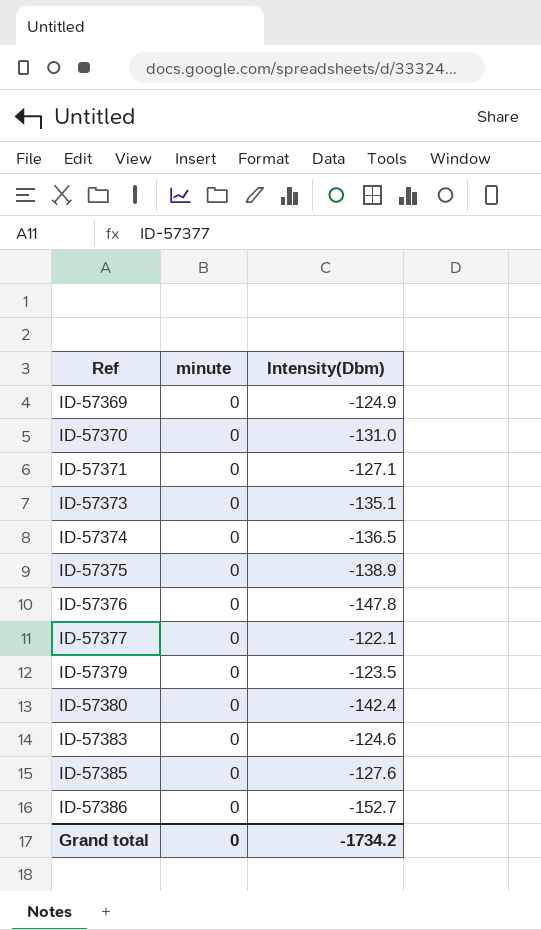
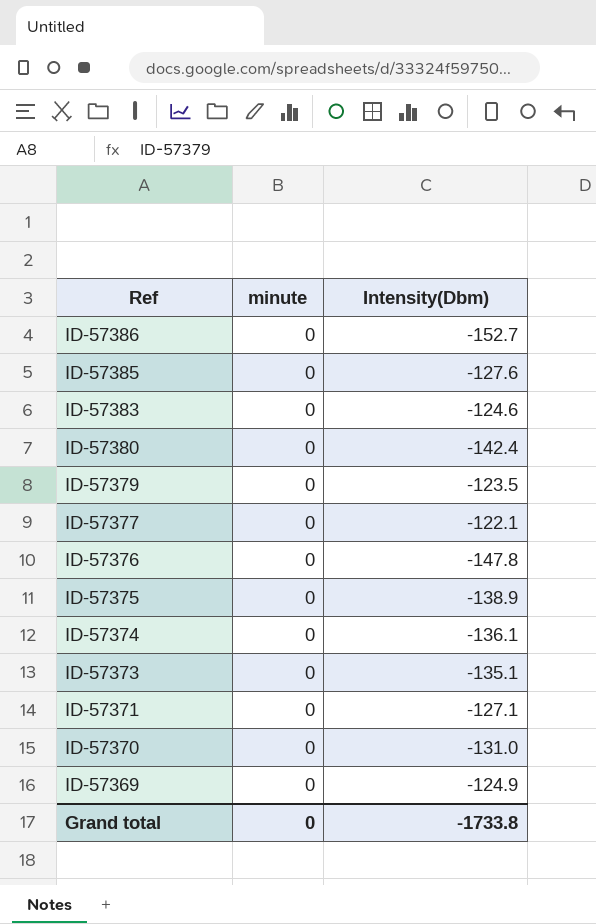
row order: Ref ascending -> Ref descending
ID-57374 | Intensity(Dbm): -136.5 -> -136.1
Grand total | Intensity(Dbm): -1734.2 -> -1733.8

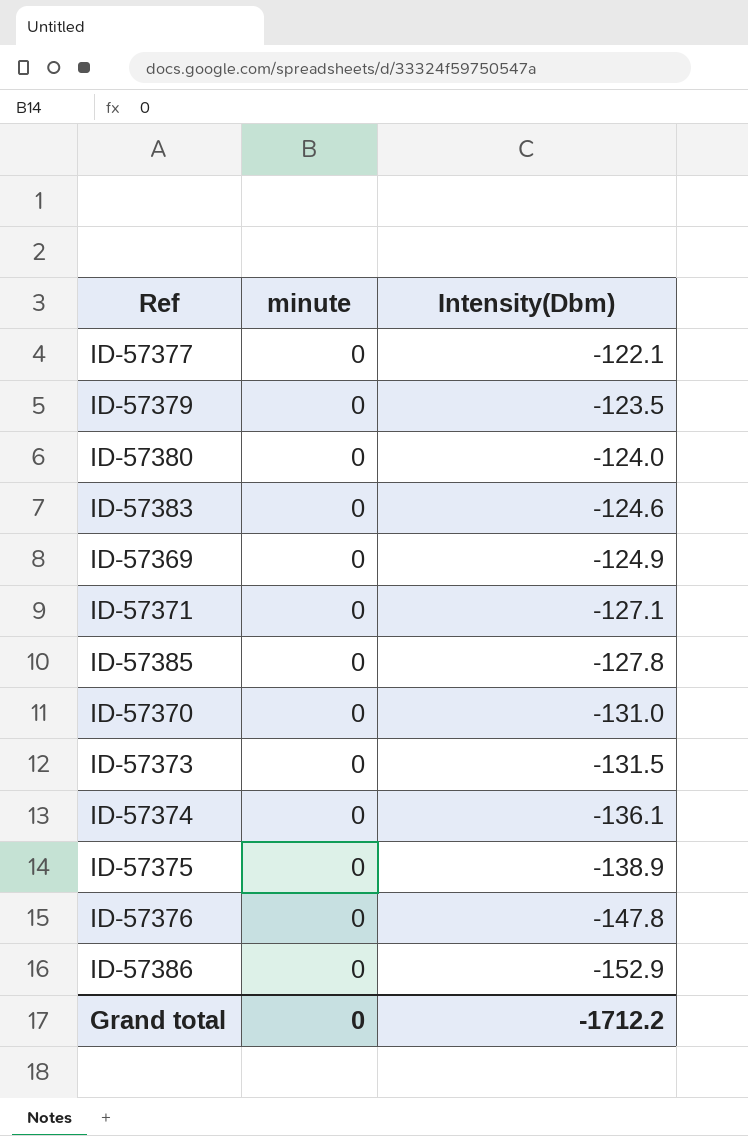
row order: Ref descending -> Intensity(Dbm) descending
ID-57380 | Intensity(Dbm): -142.4 -> -124.0
ID-57385 | Intensity(Dbm): -127.6 -> -127.8
ID-57373 | Intensity(Dbm): -135.1 -> -131.5
ID-57386 | Intensity(Dbm): -152.7 -> -152.9
Grand total | Intensity(Dbm): -1733.8 -> -1712.2

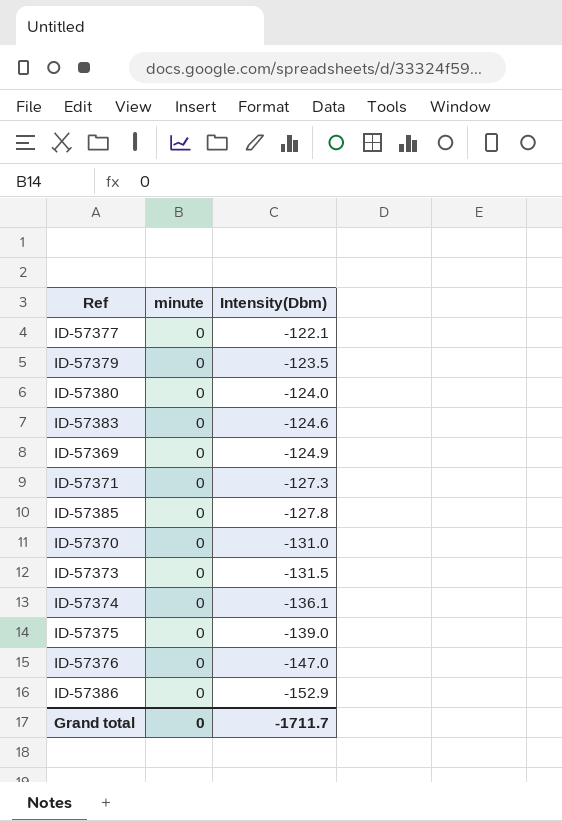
ID-57371 | Intensity(Dbm): -127.1 -> -127.3
ID-57375 | Intensity(Dbm): -138.9 -> -139.0
ID-57376 | Intensity(Dbm): -147.8 -> -147.0
Grand total | Intensity(Dbm): -1712.2 -> -1711.7

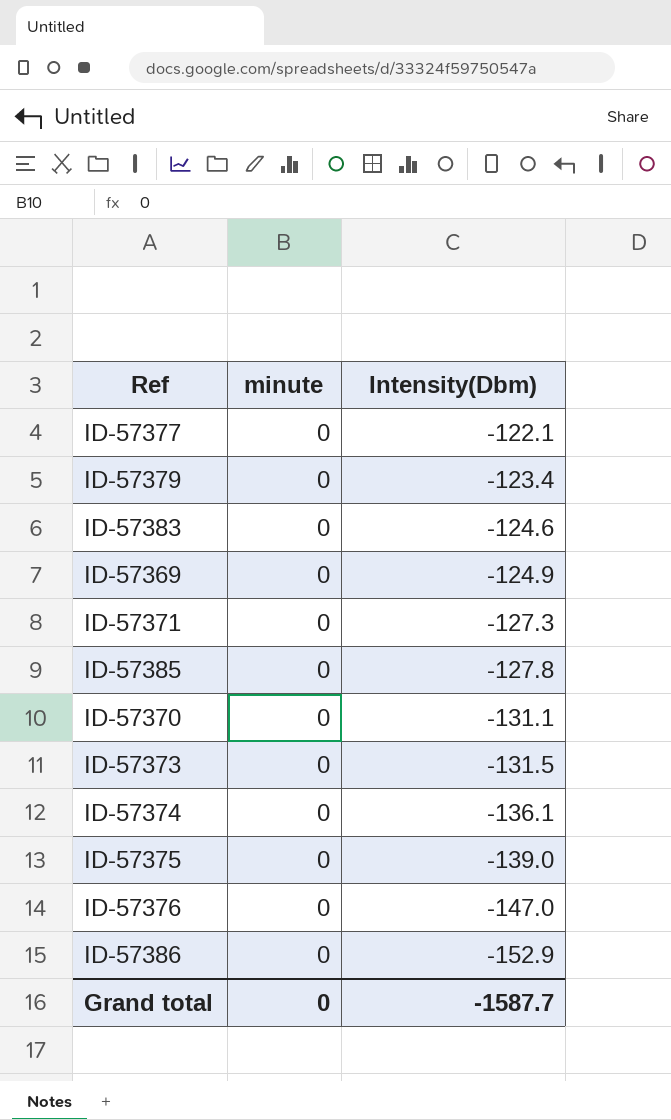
row ID-57380: 0 | -124.0 -> none
ID-57379 | Intensity(Dbm): -123.5 -> -123.4
ID-57370 | Intensity(Dbm): -131.0 -> -131.1
Grand total | Intensity(Dbm): -1711.7 -> -1587.7

